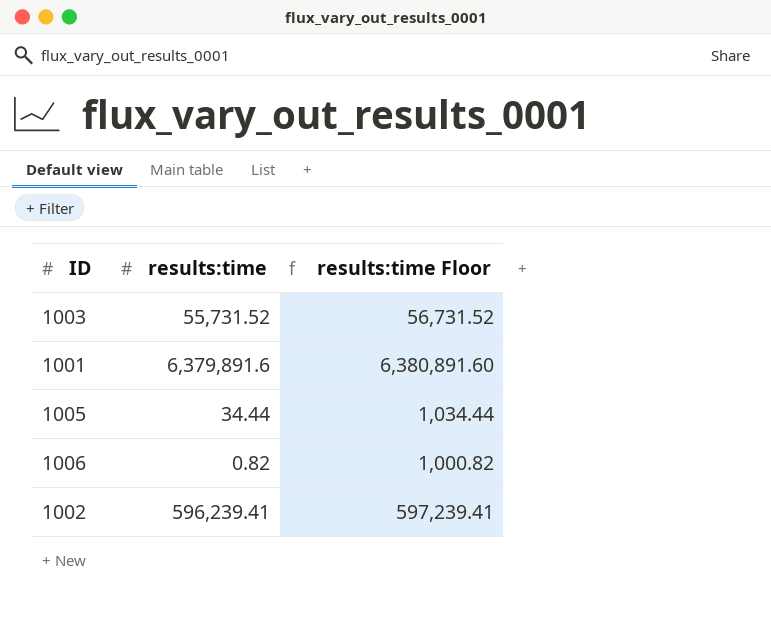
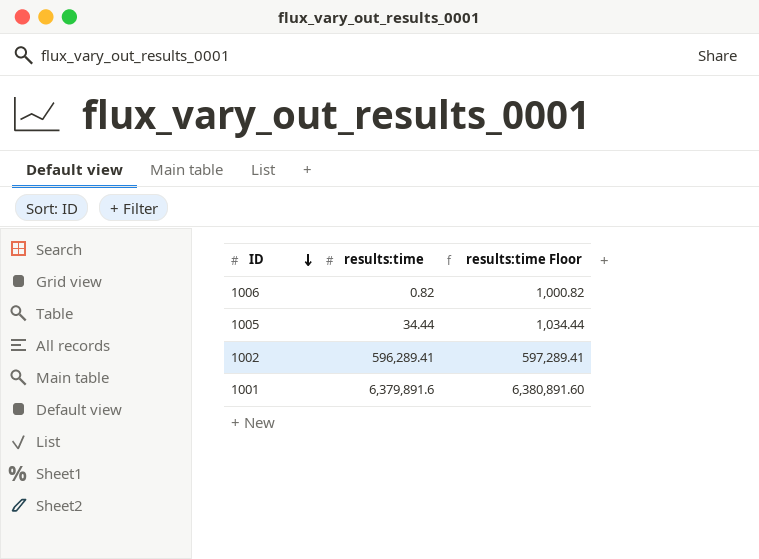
row order: none -> ID descending
row 1003: 55,731.52 | 56,731.52 -> none
1002 | results:time: 596,239.41 -> 596,289.41
1002 | results:time Floor: 597,239.41 -> 597,289.41

